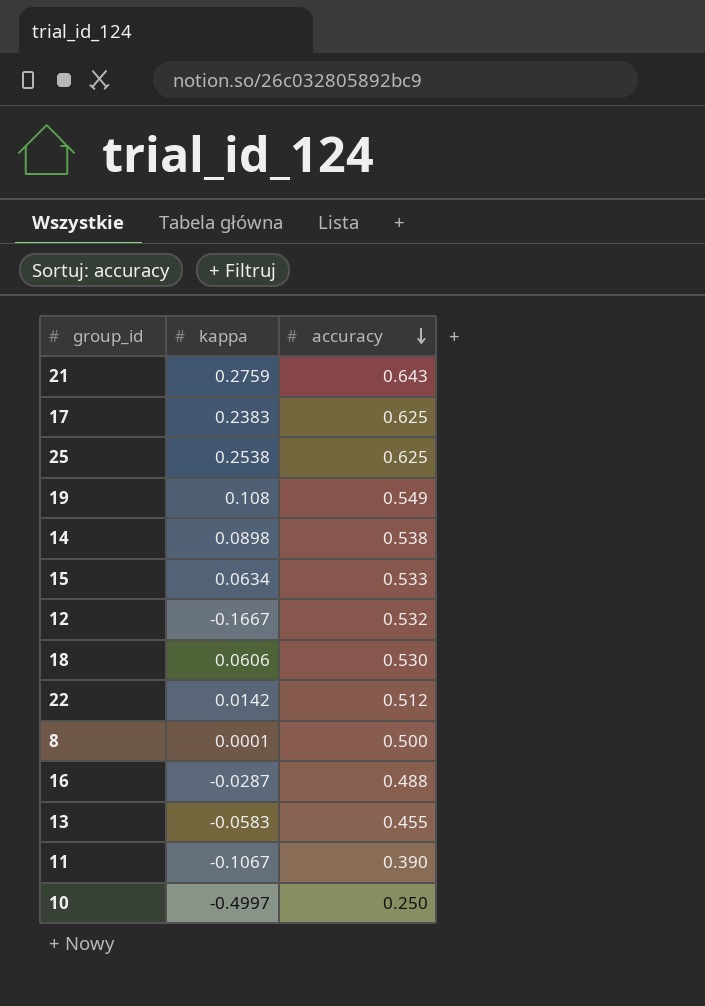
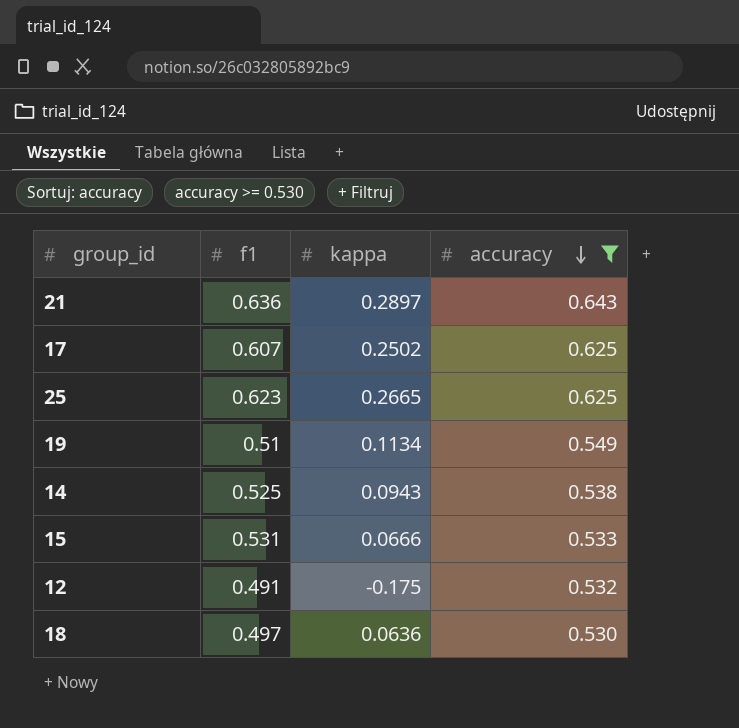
filter: none -> accuracy >= 0.530
column f1 | position: none -> 2
21 | kappa: 0.2759 -> 0.2897
17 | kappa: 0.2383 -> 0.2502
25 | kappa: 0.2538 -> 0.2665
19 | kappa: 0.108 -> 0.1134
14 | kappa: 0.0898 -> 0.0943
15 | kappa: 0.0634 -> 0.0666
12 | kappa: -0.1667 -> -0.175
18 | kappa: 0.0606 -> 0.0636

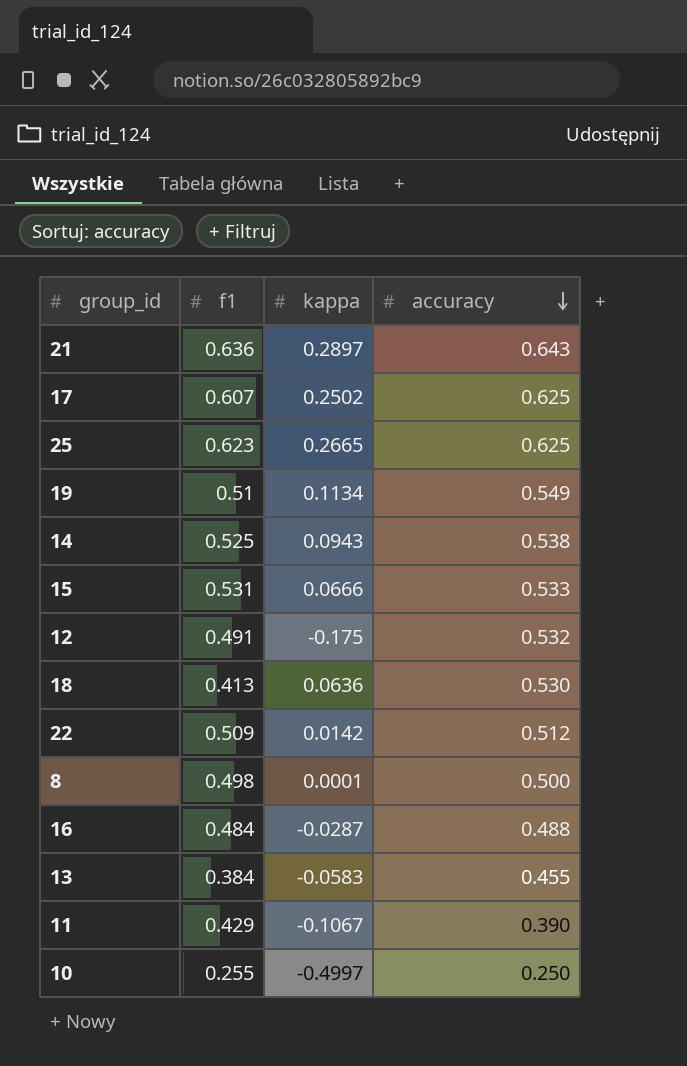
filter: accuracy >= 0.530 -> none
18 | f1: 0.497 -> 0.413

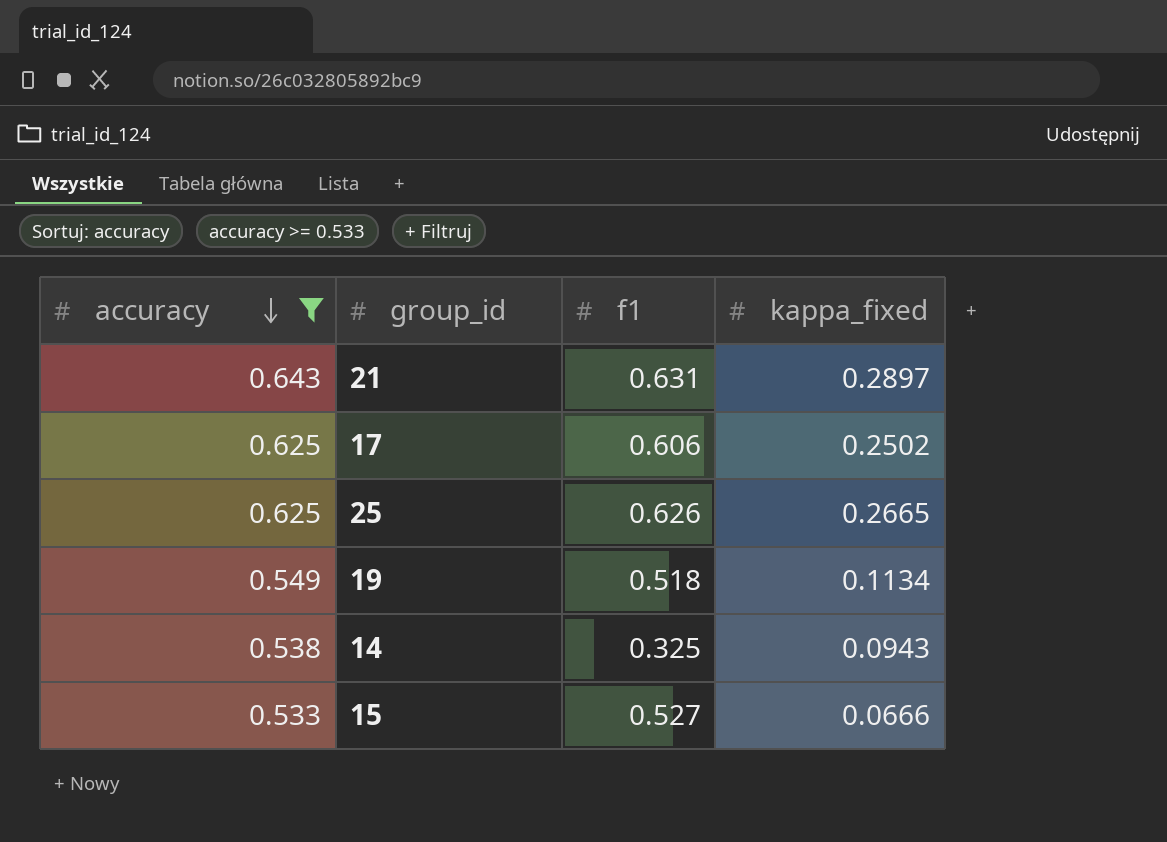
filter: none -> accuracy >= 0.533
column accuracy | position: 4 -> 1
column name: kappa -> kappa_fixed
21 | f1: 0.636 -> 0.631
17 | f1: 0.607 -> 0.606
25 | f1: 0.623 -> 0.626
19 | f1: 0.51 -> 0.518
14 | f1: 0.525 -> 0.325
15 | f1: 0.531 -> 0.527

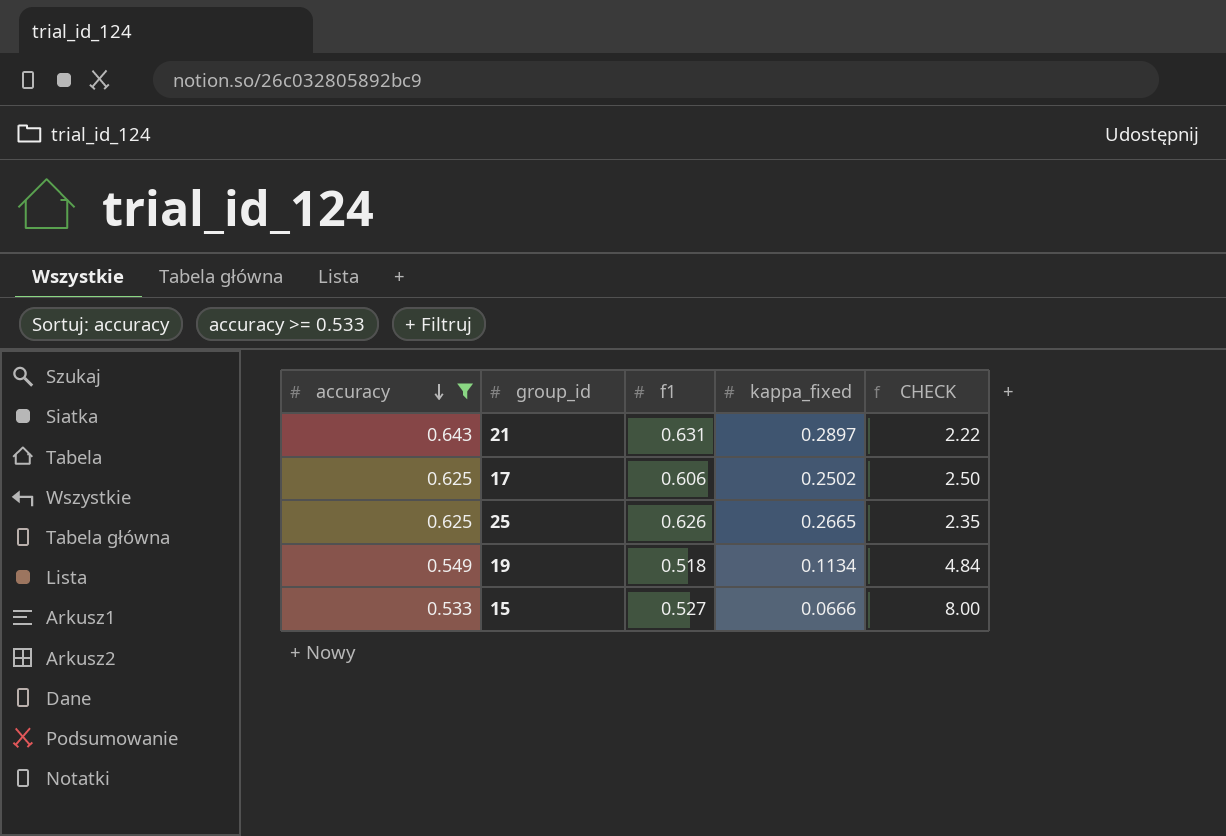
column CHECK | formula: none -> [accuracy] / [kappa_fixed]
row 14: 0.538 | 0.325 | 0.0943 -> none

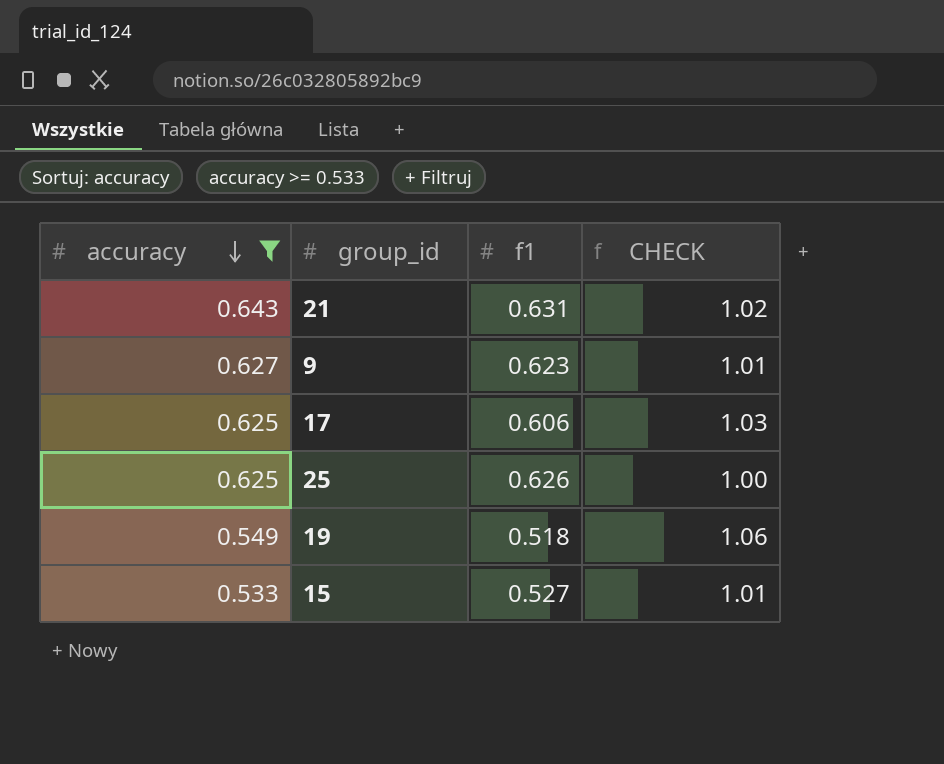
column kappa_fixed | position: 4 -> none
column CHECK | formula: [accuracy] / [kappa_fixed] -> [accuracy] / [f1]
row 9: none -> 0.627 | 0.623 | 1.01

